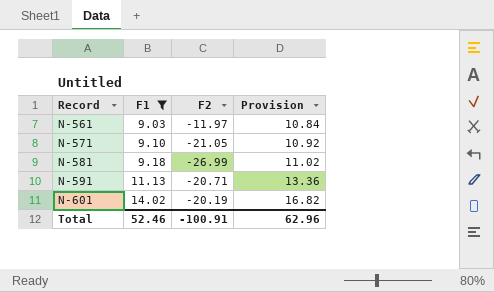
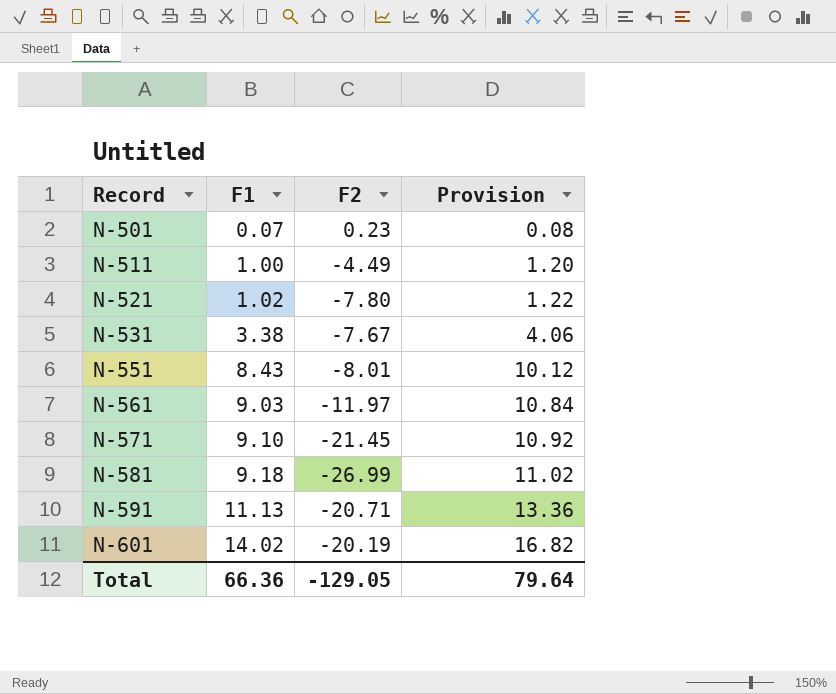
filter: F1 >= 9.03 -> none
N-571 | F2: -21.05 -> -21.45
Total | F1: 52.46 -> 66.36
Total | F2: -100.91 -> -129.05
Total | Provision: 62.96 -> 79.64

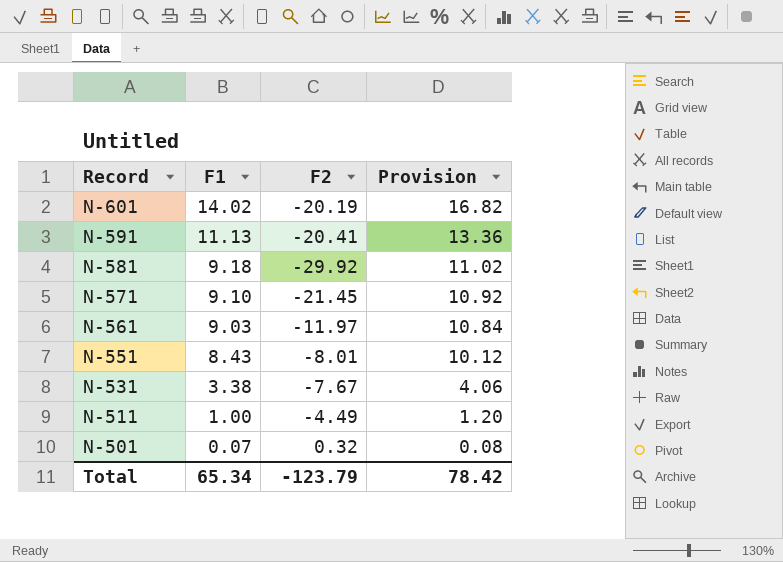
row order: Record ascending -> Record descending
row N-521: 1.02 | -7.80 | 1.22 -> none
N-591 | F2: -20.71 -> -20.41
N-581 | F2: -26.99 -> -29.92
N-501 | F2: 0.23 -> 0.32
Total | F1: 66.36 -> 65.34
Total | F2: -129.05 -> -123.79
Total | Provision: 79.64 -> 78.42

